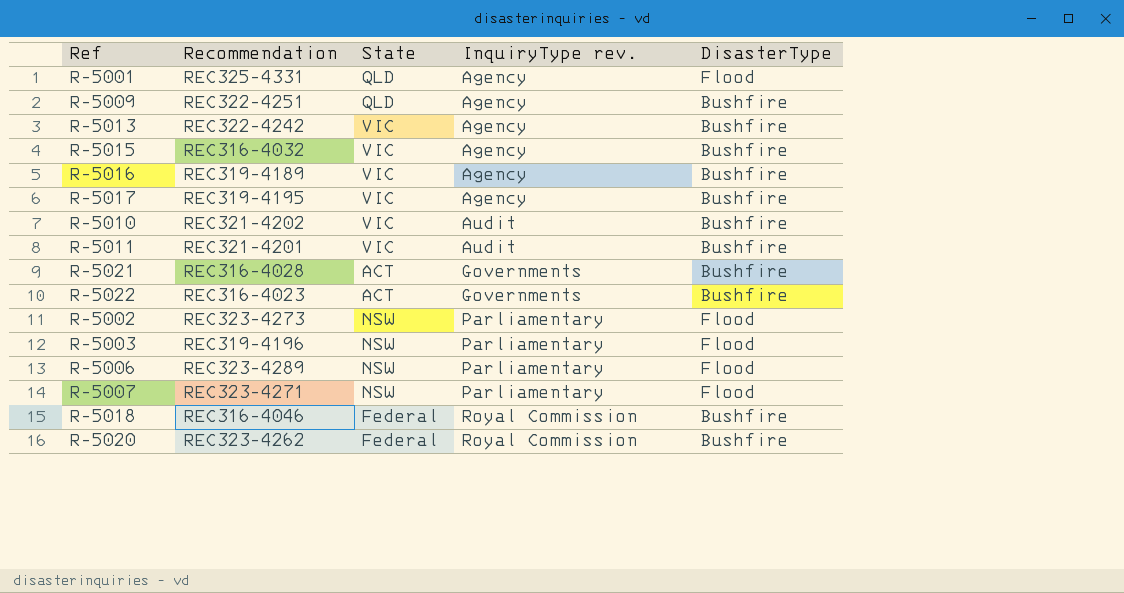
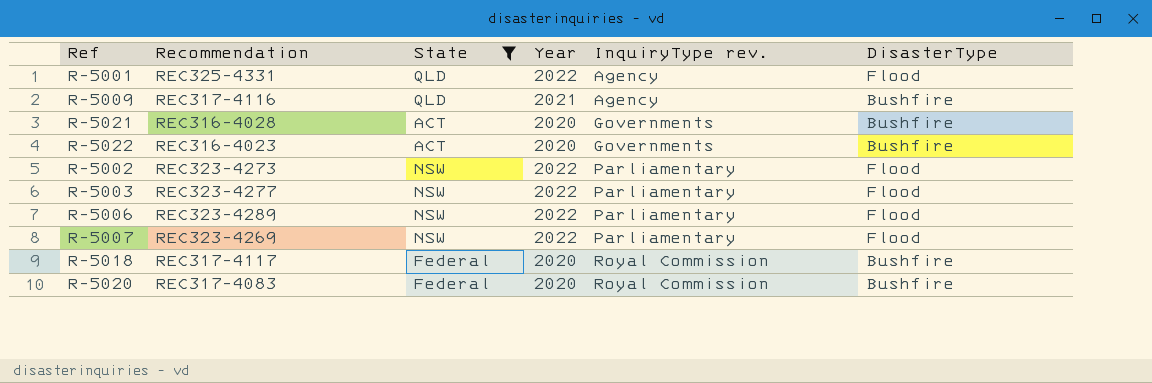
filter: none -> State != VIC
column Year | position: none -> 4
R-5009 | Recommendation: REC322-4251 -> REC317-4116
R-5003 | Recommendation: REC319-4196 -> REC323-4277
R-5007 | Recommendation: REC323-4271 -> REC323-4269
R-5018 | Recommendation: REC316-4046 -> REC317-4117
R-5020 | Recommendation: REC323-4262 -> REC317-4083

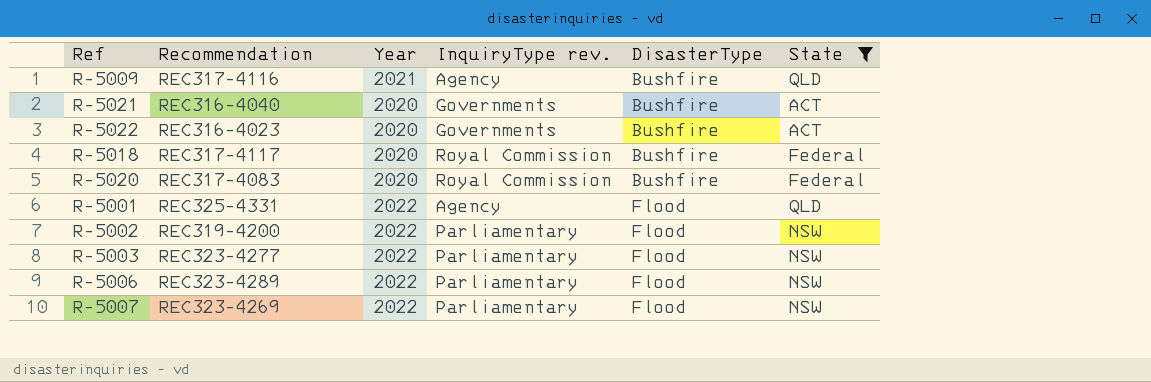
row order: InquiryType rev. ascending -> DisasterType ascending
column State | position: 3 -> 6
R-5021 | Recommendation: REC316-4028 -> REC316-4040
R-5002 | Recommendation: REC323-4273 -> REC319-4200

